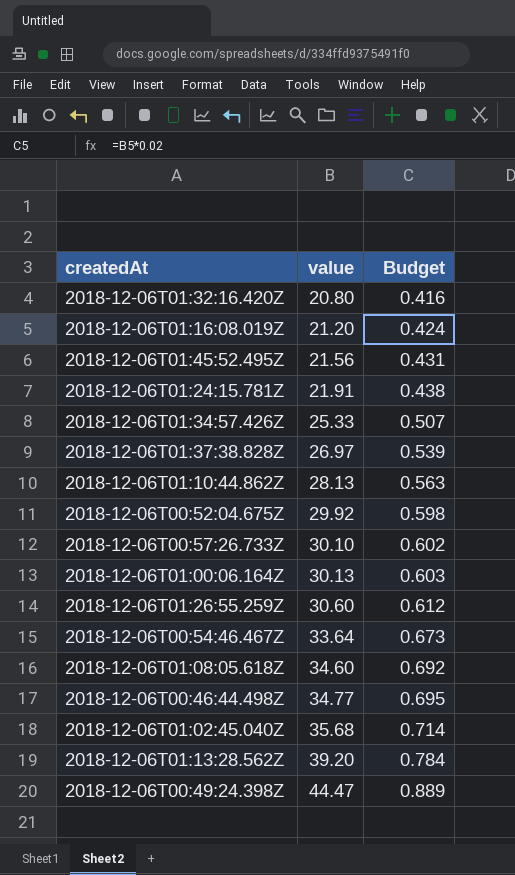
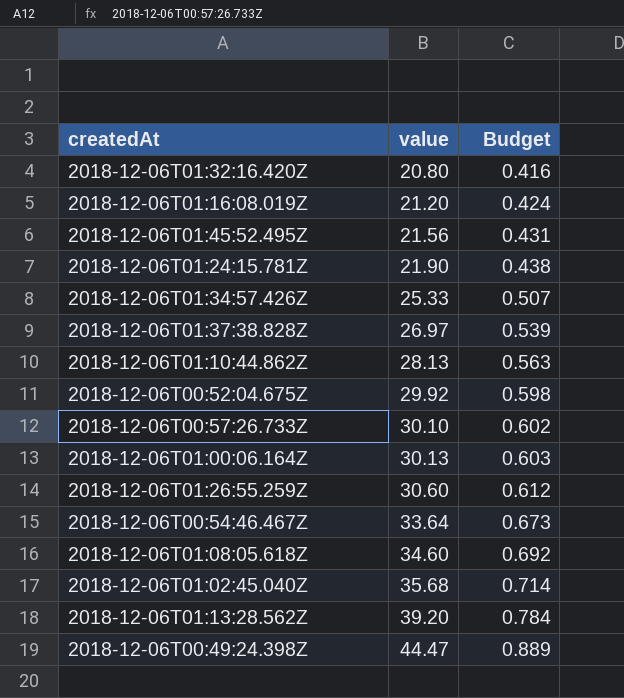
row 2018-12-06T00:46:44.498Z: 34.77 | 0.695 -> none
2018-12-06T01:24:15.781Z | value: 21.91 -> 21.90

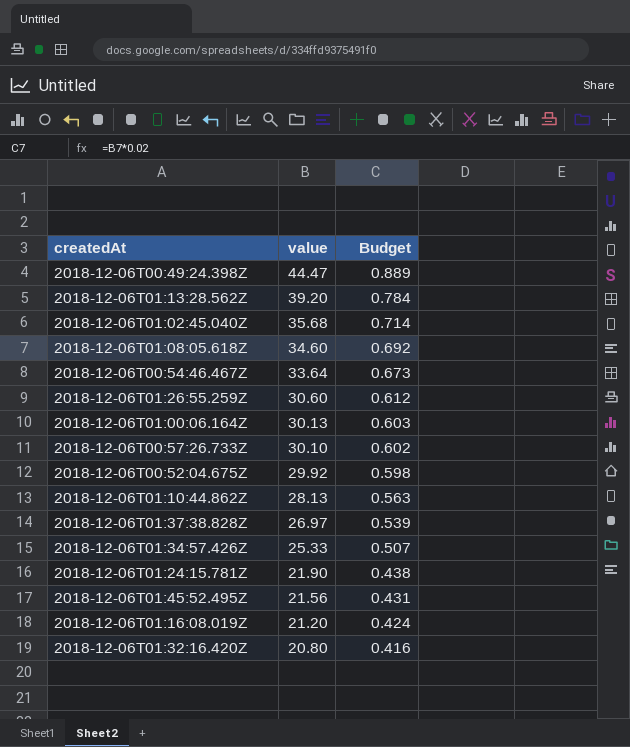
row order: value ascending -> value descending

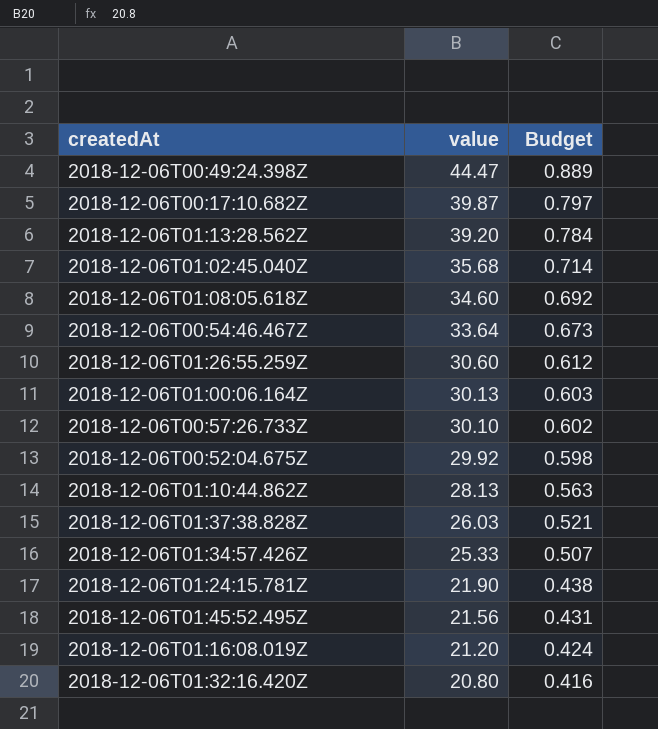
row 2018-12-06T00:17:10.682Z: none -> 39.87 | 0.797
2018-12-06T01:37:38.828Z | value: 26.97 -> 26.03
2018-12-06T01:37:38.828Z | Budget: 0.539 -> 0.521

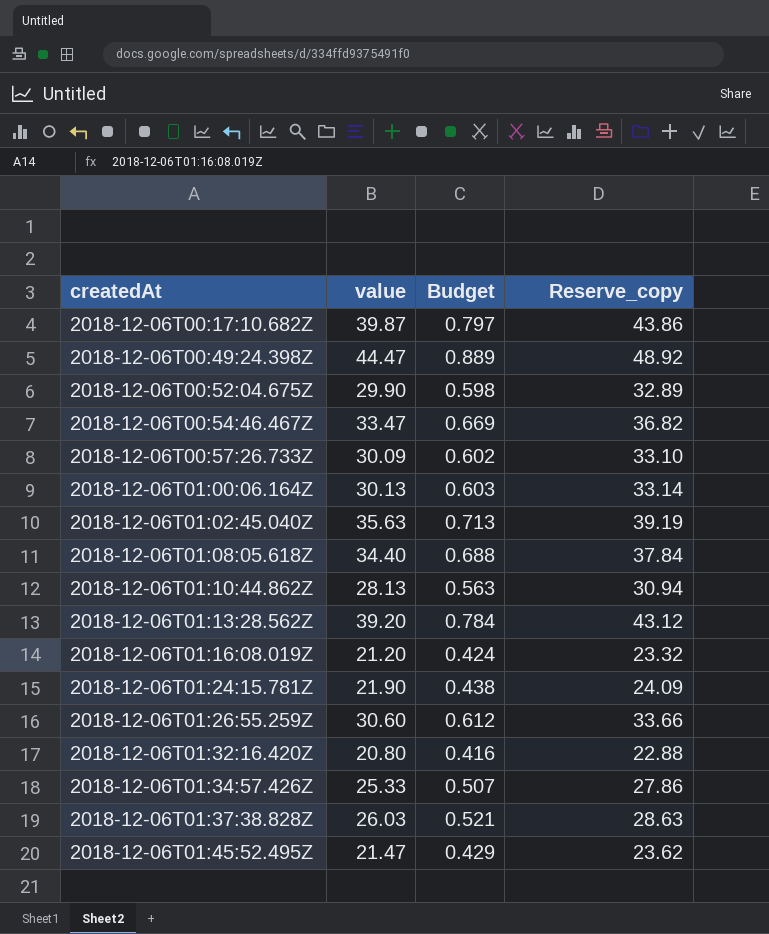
row order: value descending -> createdAt ascending
column Reserve_copy | formula: none -> [value] * 1.1
2018-12-06T00:52:04.675Z | value: 29.92 -> 29.90
2018-12-06T00:54:46.467Z | value: 33.64 -> 33.47
2018-12-06T00:54:46.467Z | Budget: 0.673 -> 0.669
2018-12-06T00:57:26.733Z | value: 30.10 -> 30.09
2018-12-06T01:02:45.040Z | value: 35.68 -> 35.63
2018-12-06T01:02:45.040Z | Budget: 0.714 -> 0.713
2018-12-06T01:08:05.618Z | value: 34.60 -> 34.40
2018-12-06T01:08:05.618Z | Budget: 0.692 -> 0.688
2018-12-06T01:45:52.495Z | value: 21.56 -> 21.47
2018-12-06T01:45:52.495Z | Budget: 0.431 -> 0.429

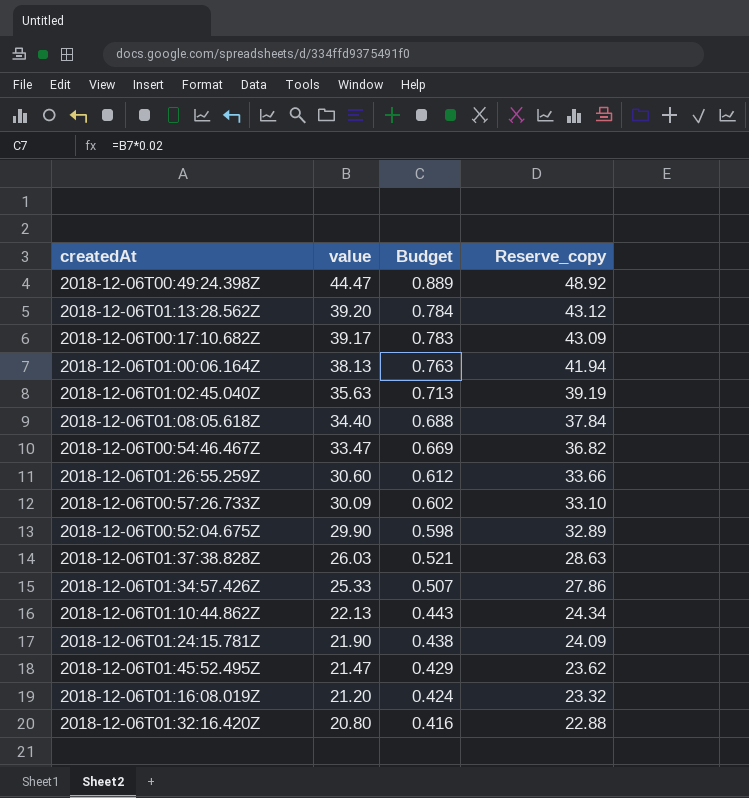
row order: createdAt ascending -> value descending
2018-12-06T00:17:10.682Z | value: 39.87 -> 39.17
2018-12-06T00:17:10.682Z | Budget: 0.797 -> 0.783
2018-12-06T00:17:10.682Z | Reserve_copy: 43.86 -> 43.09
2018-12-06T01:00:06.164Z | value: 30.13 -> 38.13
2018-12-06T01:00:06.164Z | Budget: 0.603 -> 0.763
2018-12-06T01:00:06.164Z | Reserve_copy: 33.14 -> 41.94
2018-12-06T01:10:44.862Z | value: 28.13 -> 22.13
2018-12-06T01:10:44.862Z | Budget: 0.563 -> 0.443
2018-12-06T01:10:44.862Z | Reserve_copy: 30.94 -> 24.34

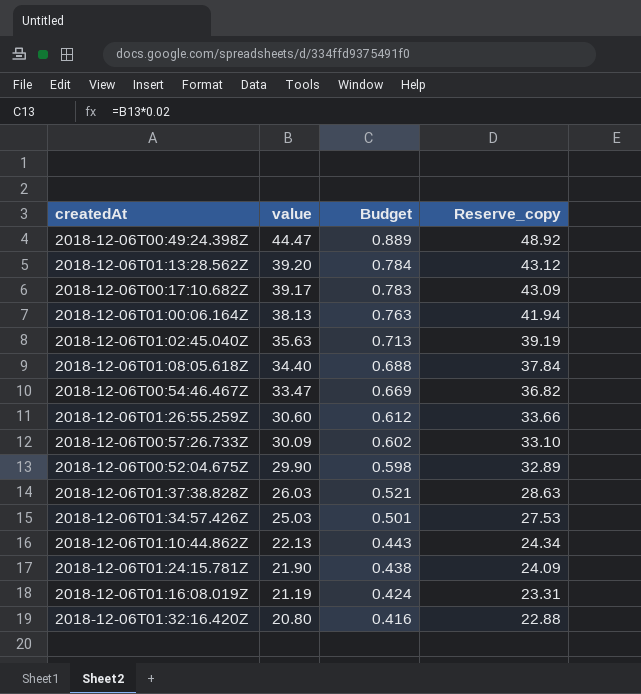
row 2018-12-06T01:45:52.495Z: 21.47 | 0.429 | 23.62 -> none
2018-12-06T01:34:57.426Z | value: 25.33 -> 25.03
2018-12-06T01:34:57.426Z | Budget: 0.507 -> 0.501
2018-12-06T01:34:57.426Z | Reserve_copy: 27.86 -> 27.53
2018-12-06T01:16:08.019Z | value: 21.20 -> 21.19
2018-12-06T01:16:08.019Z | Reserve_copy: 23.32 -> 23.31

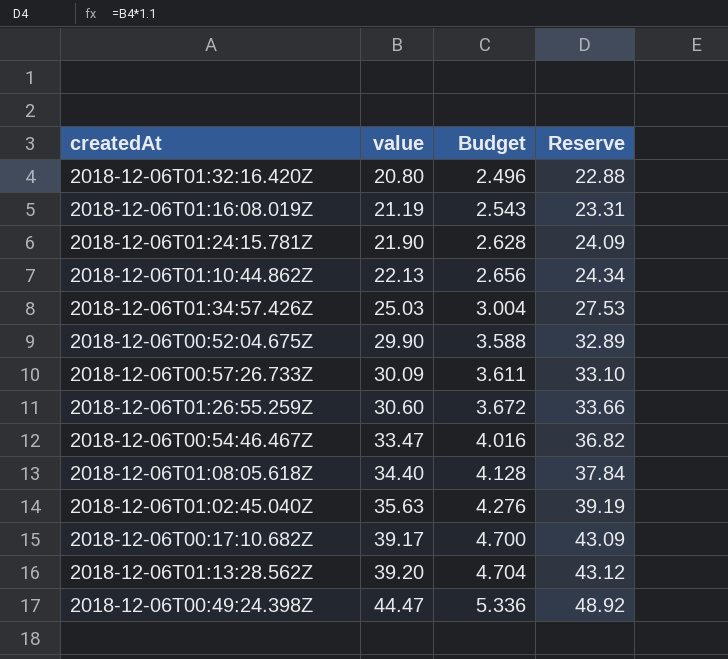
row order: value descending -> value ascending
column Budget | formula: [value] * 0.02 -> [value] * 0.12
column name: Reserve_copy -> Reserve
row 2018-12-06T01:00:06.164Z: 38.13 | 0.763 | 41.94 -> none
row 2018-12-06T01:37:38.828Z: 26.03 | 0.521 | 28.63 -> none

